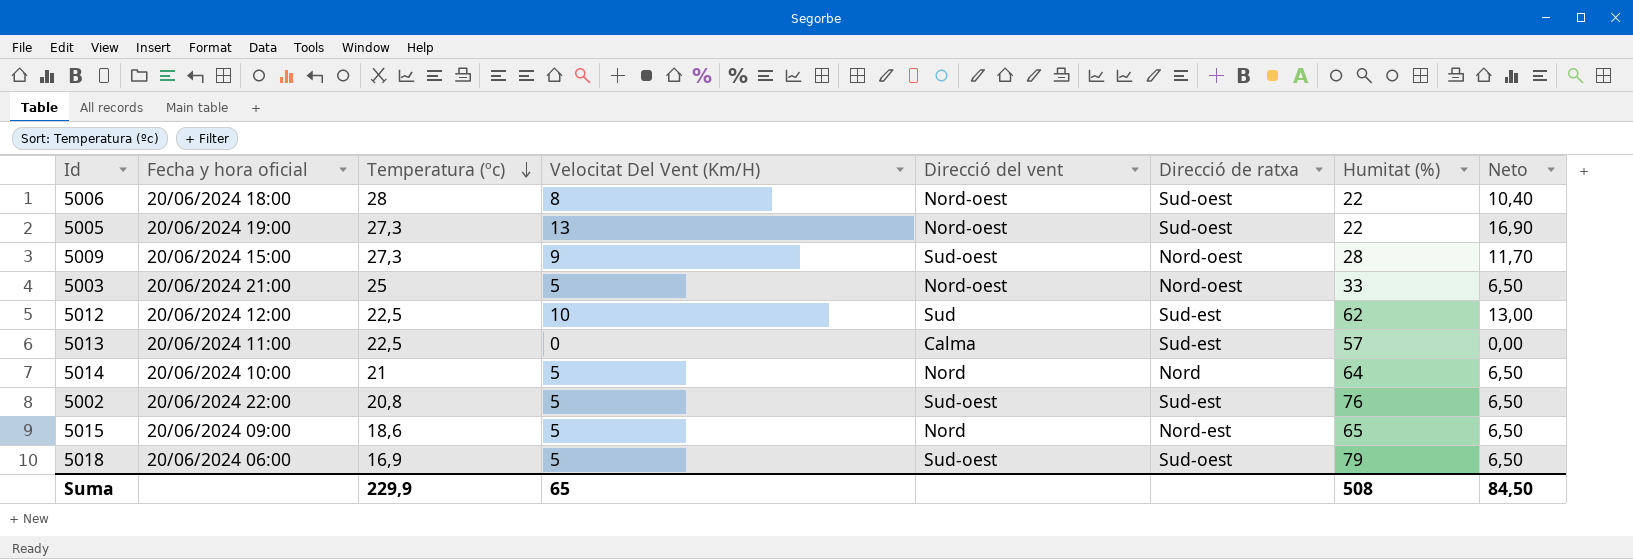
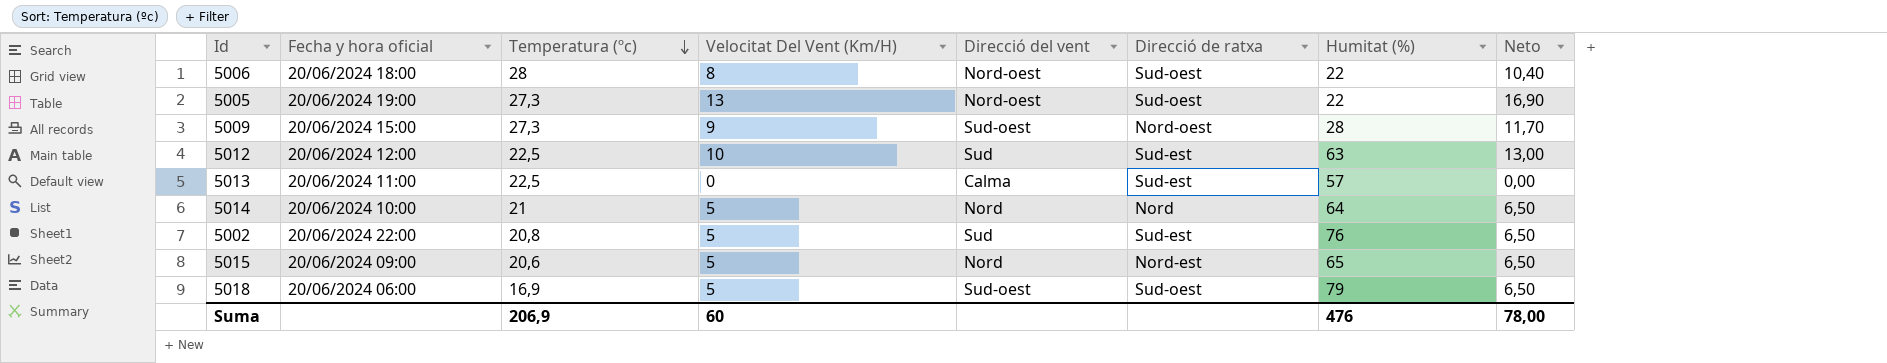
row 5003: 20/06/2024 21:00 | 25 | 5 | Nord-oest | Nord-oest | 33 | 6,50 -> none
5012 | Humitat (%): 62 -> 63
5002 | Direcció del vent: Sud-oest -> Sud
5015 | Temperatura (ºc): 18,6 -> 20,6
Suma | Temperatura (ºc): 229,9 -> 206,9
Suma | Velocitat Del Vent (Km/H): 65 -> 60
Suma | Humitat (%): 508 -> 476
Suma | Neto: 84,50 -> 78,00

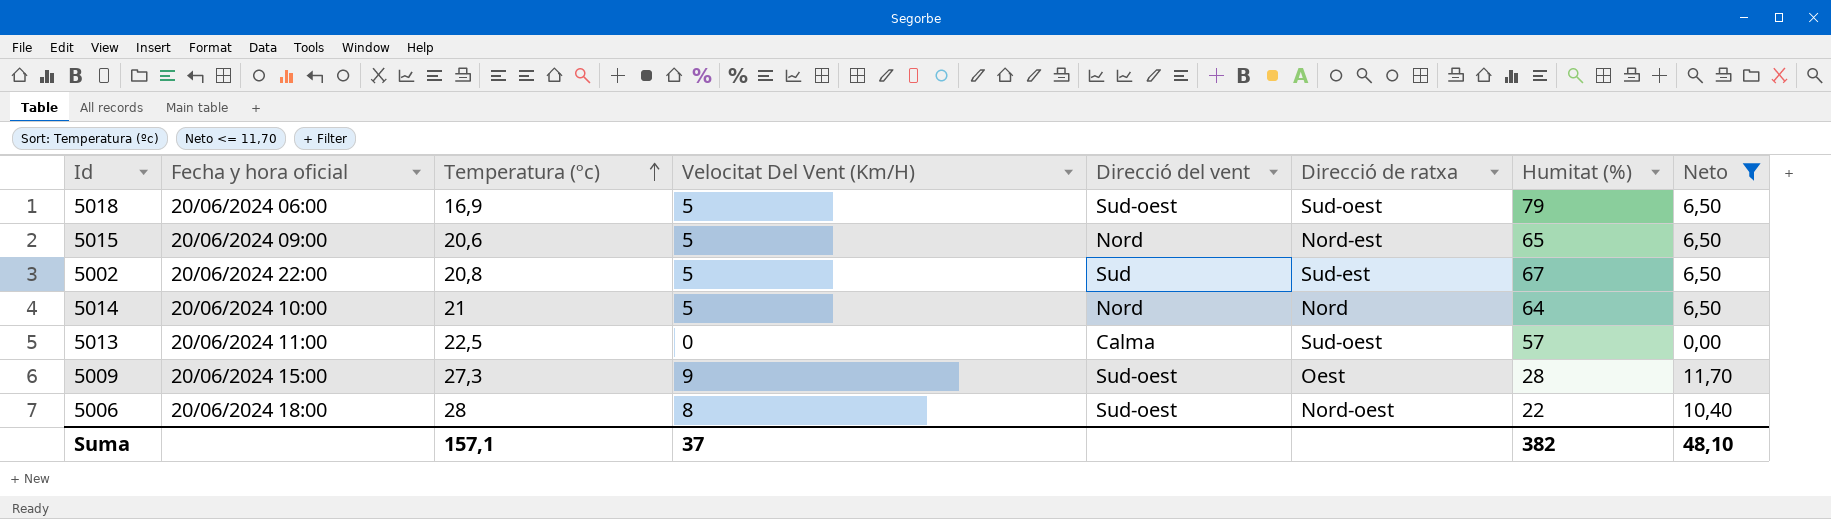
filter: none -> Neto <= 11,70
row order: Temperatura (ºc) descending -> Temperatura (ºc) ascending
5002 | Humitat (%): 76 -> 67
5013 | Direcció de ratxa: Sud-est -> Sud-oest
5009 | Direcció de ratxa: Nord-oest -> Oest
5006 | Direcció del vent: Nord-oest -> Sud-oest
5006 | Direcció de ratxa: Sud-oest -> Nord-oest
Suma | Temperatura (ºc): 206,9 -> 157,1
Suma | Velocitat Del Vent (Km/H): 60 -> 37
Suma | Humitat (%): 476 -> 382
Suma | Neto: 78,00 -> 48,10

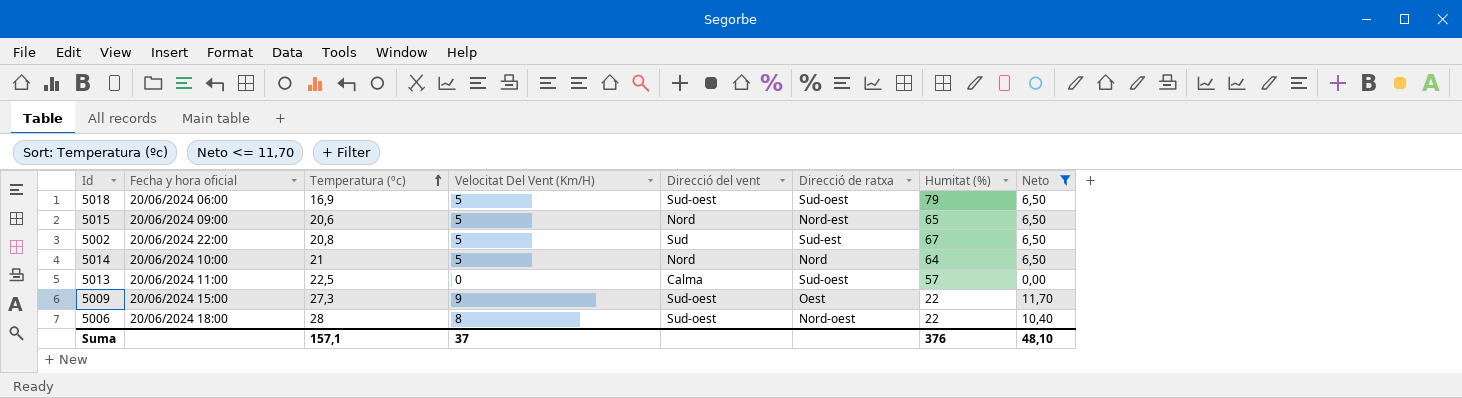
5009 | Humitat (%): 28 -> 22
Suma | Humitat (%): 382 -> 376

